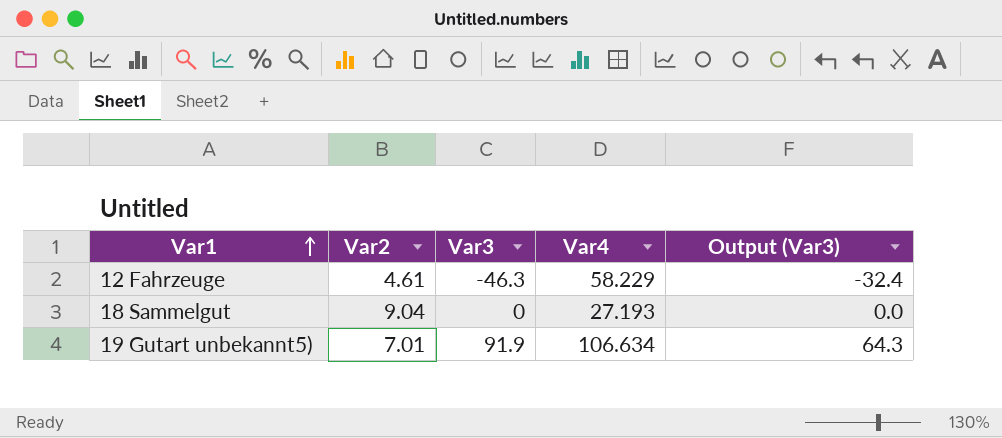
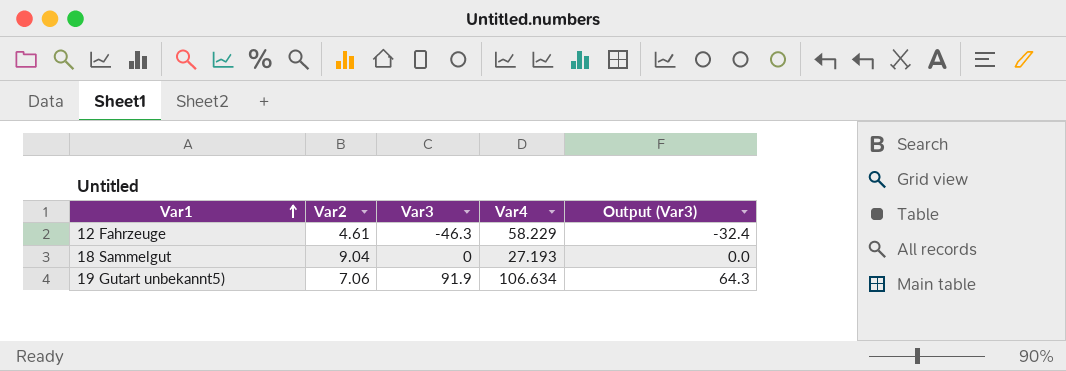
19 Gutart unbekannt5) | Var2: 7.01 -> 7.06

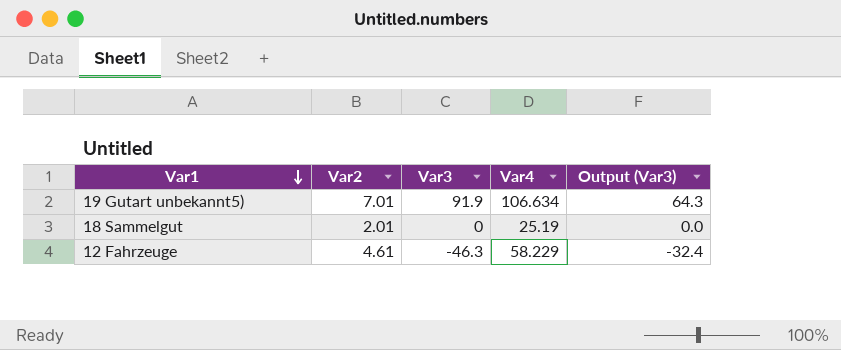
row order: Var1 ascending -> Var1 descending
19 Gutart unbekannt5) | Var2: 7.06 -> 7.01
18 Sammelgut | Var2: 9.04 -> 2.01
18 Sammelgut | Var4: 27.193 -> 25.19

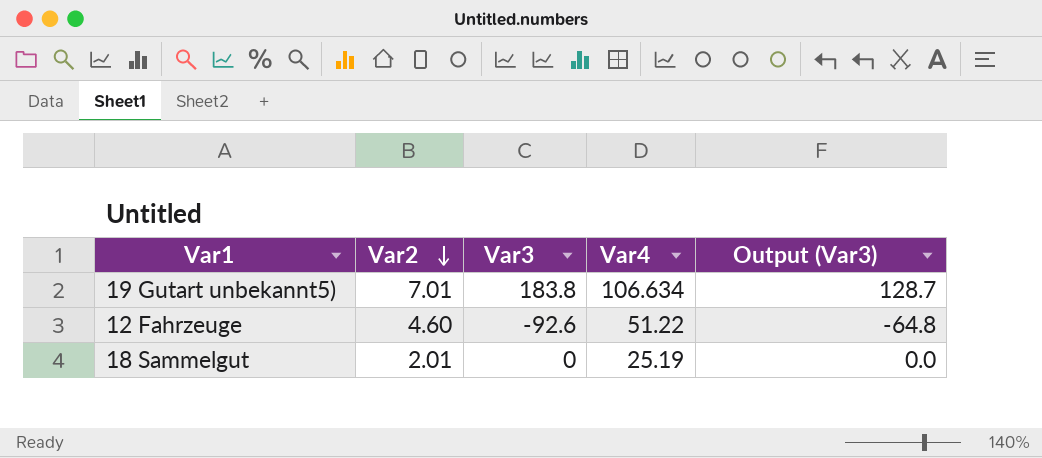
row order: Var1 descending -> Var2 descending
19 Gutart unbekannt5) | Var3: 91.9 -> 183.8
19 Gutart unbekannt5) | Output (Var3): 64.3 -> 128.7
12 Fahrzeuge | Var2: 4.61 -> 4.60
12 Fahrzeuge | Var3: -46.3 -> -92.6
12 Fahrzeuge | Var4: 58.229 -> 51.22
12 Fahrzeuge | Output (Var3): -32.4 -> -64.8

